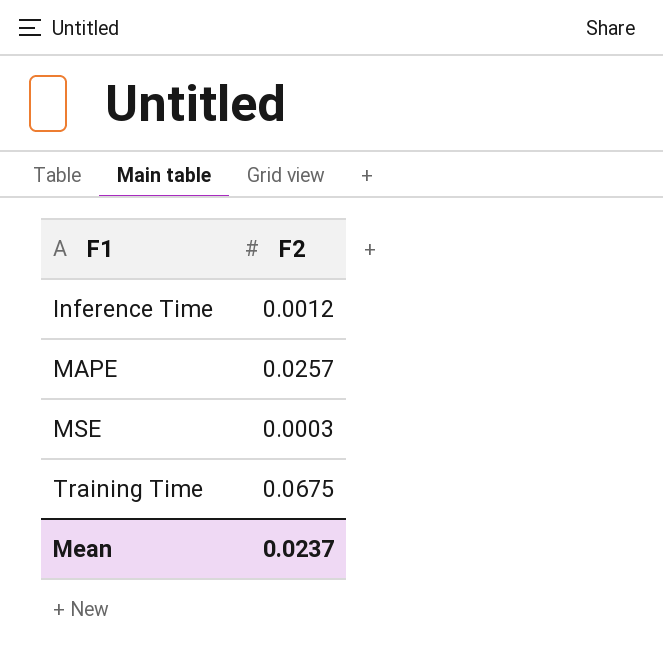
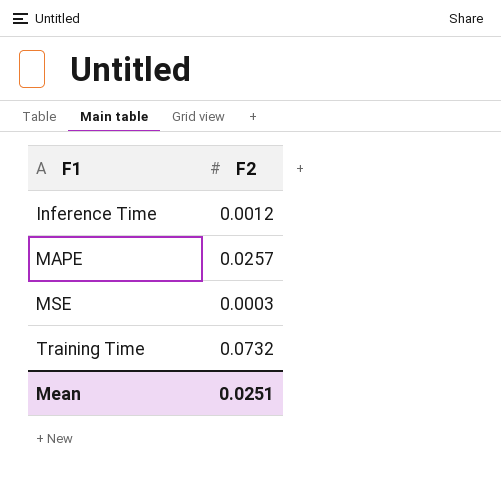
Training Time | F2: 0.0675 -> 0.0732
Mean | F2: 0.0237 -> 0.0251

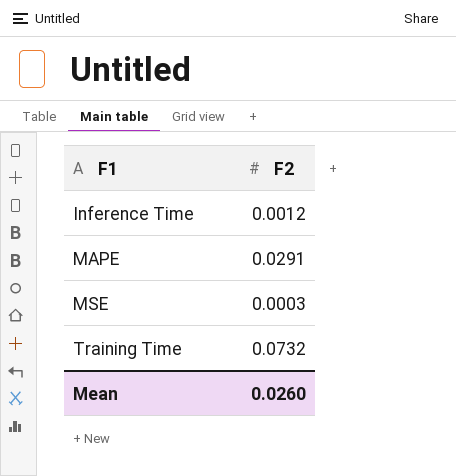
MAPE | F2: 0.0257 -> 0.0291
Mean | F2: 0.0251 -> 0.0260

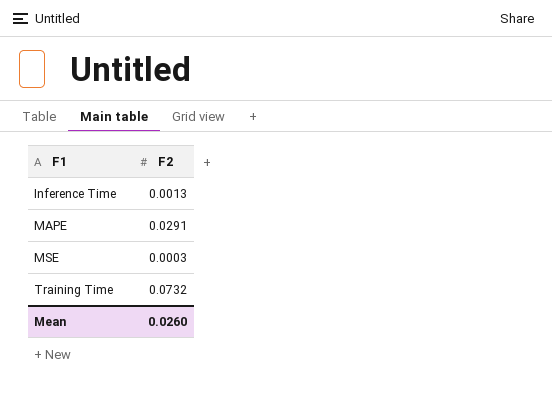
Inference Time | F2: 0.0012 -> 0.0013

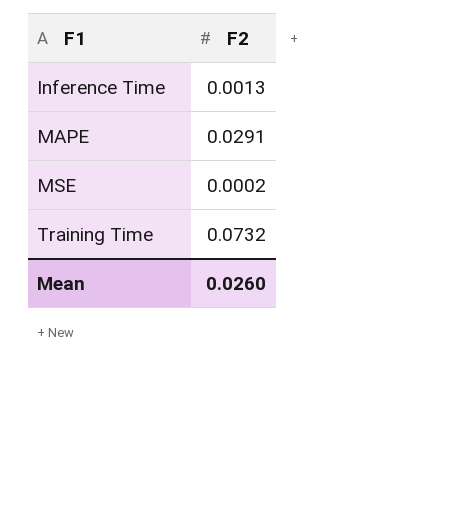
MSE | F2: 0.0003 -> 0.0002

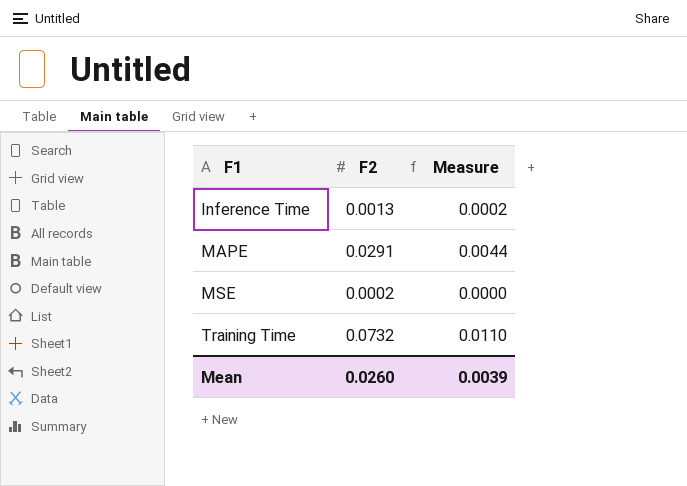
column Measure | formula: none -> [F2] * 0.15

